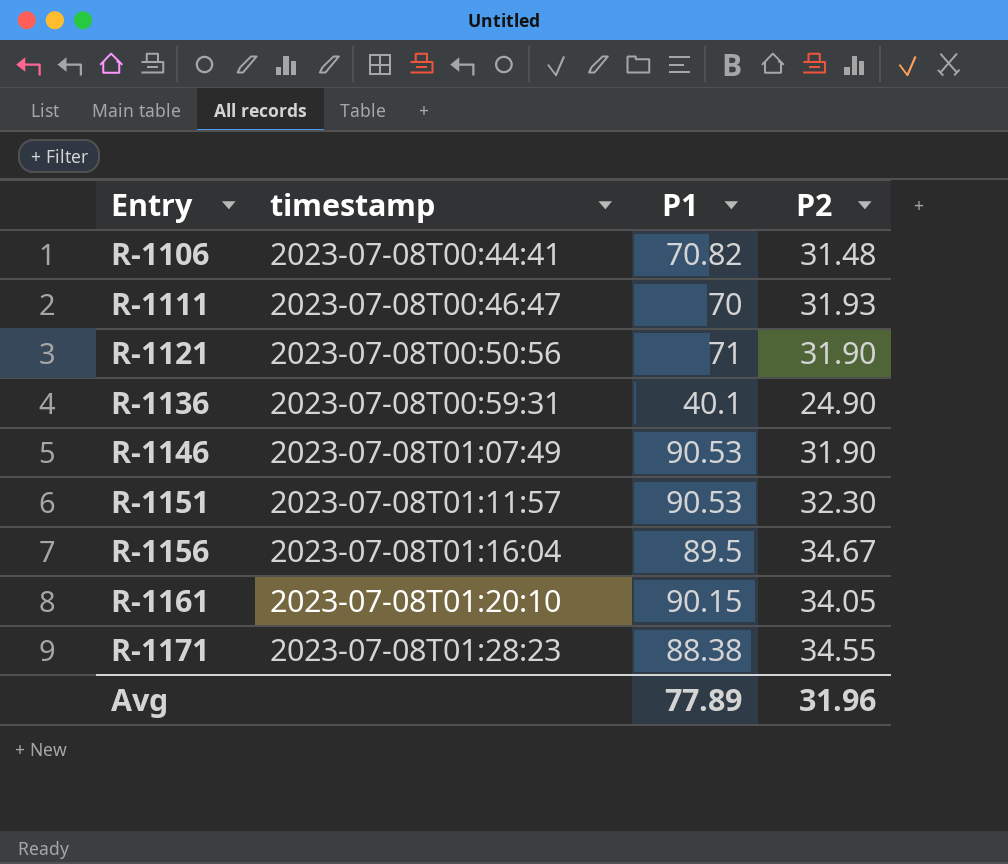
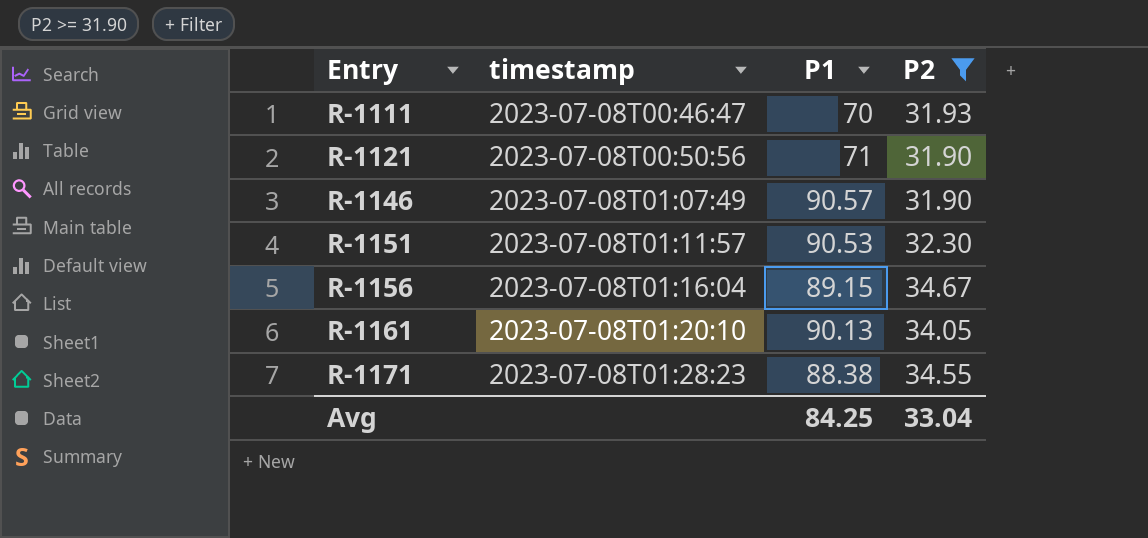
filter: none -> P2 >= 31.90
R-1146 | P1: 90.53 -> 90.57
R-1156 | P1: 89.5 -> 89.15
R-1161 | P1: 90.15 -> 90.13
Avg | P1: 77.89 -> 84.25
Avg | P2: 31.96 -> 33.04

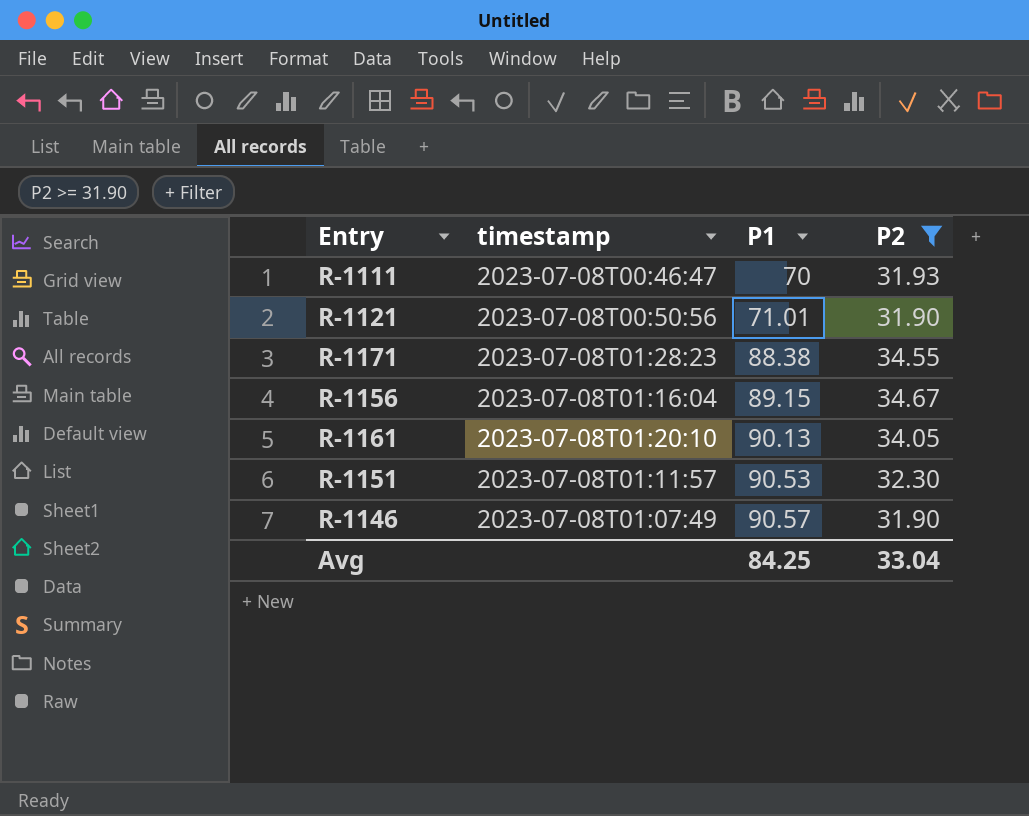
row order: Entry ascending -> P1 ascending
R-1121 | P1: 71 -> 71.01

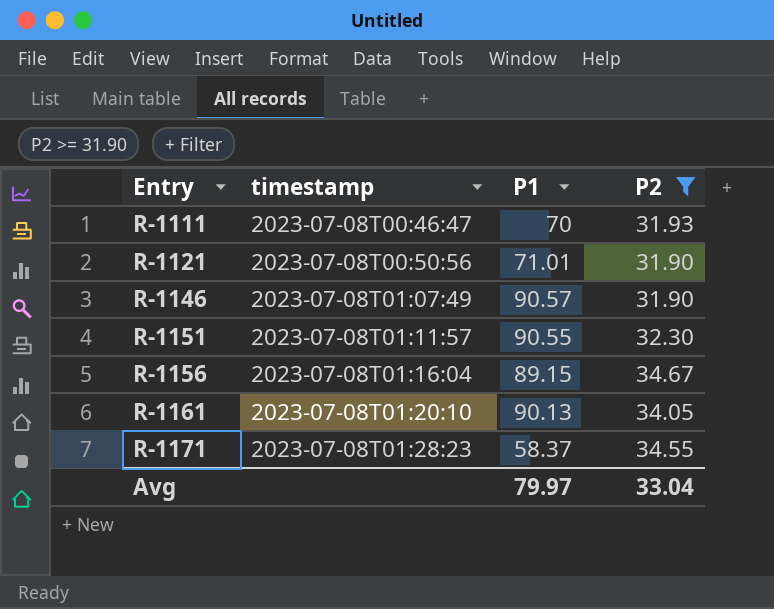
row order: P1 ascending -> Entry ascending
R-1151 | P1: 90.53 -> 90.55
R-1171 | P1: 88.38 -> 58.37
Avg | P1: 84.25 -> 79.97

